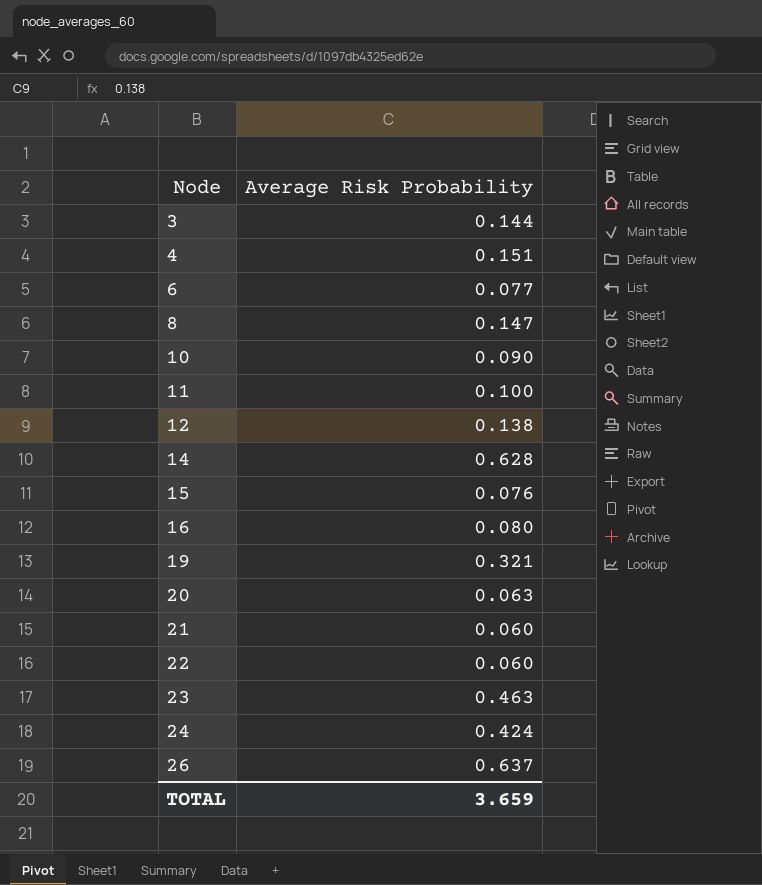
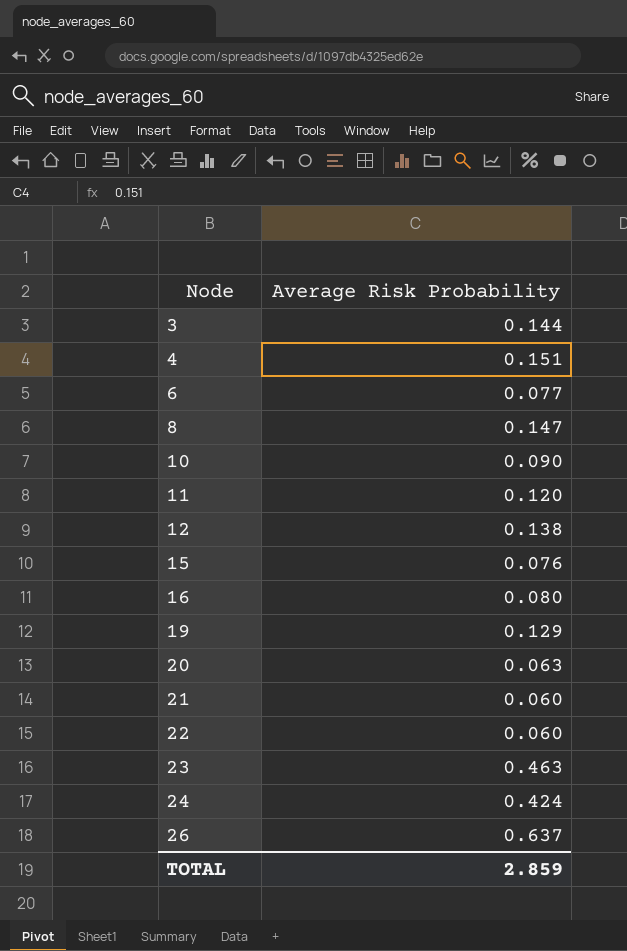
row 14: 0.628 -> none
11 | Average Risk Probability: 0.100 -> 0.120
19 | Average Risk Probability: 0.321 -> 0.129
TOTAL | Average Risk Probability: 3.659 -> 2.859

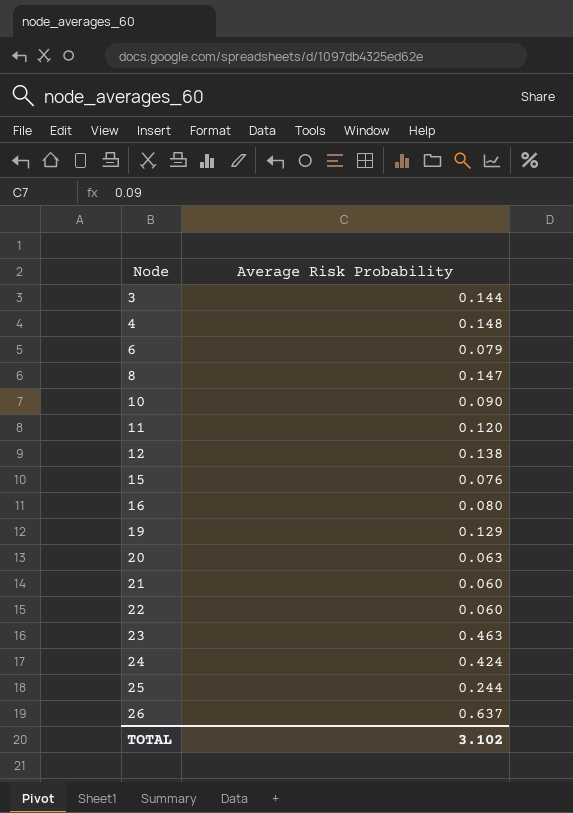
4 | Average Risk Probability: 0.151 -> 0.148
6 | Average Risk Probability: 0.077 -> 0.079
row 25: none -> 0.244
TOTAL | Average Risk Probability: 2.859 -> 3.102

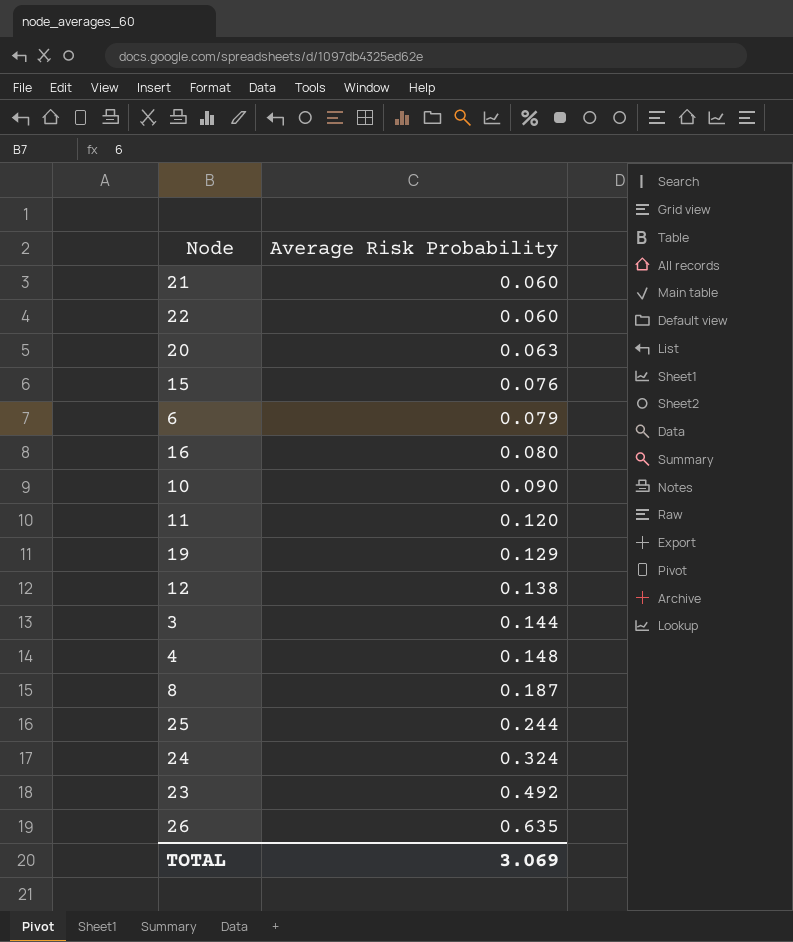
row order: Node ascending -> Average Risk Probability ascending
8 | Average Risk Probability: 0.147 -> 0.187
24 | Average Risk Probability: 0.424 -> 0.324
23 | Average Risk Probability: 0.463 -> 0.492
26 | Average Risk Probability: 0.637 -> 0.635
TOTAL | Average Risk Probability: 3.102 -> 3.069

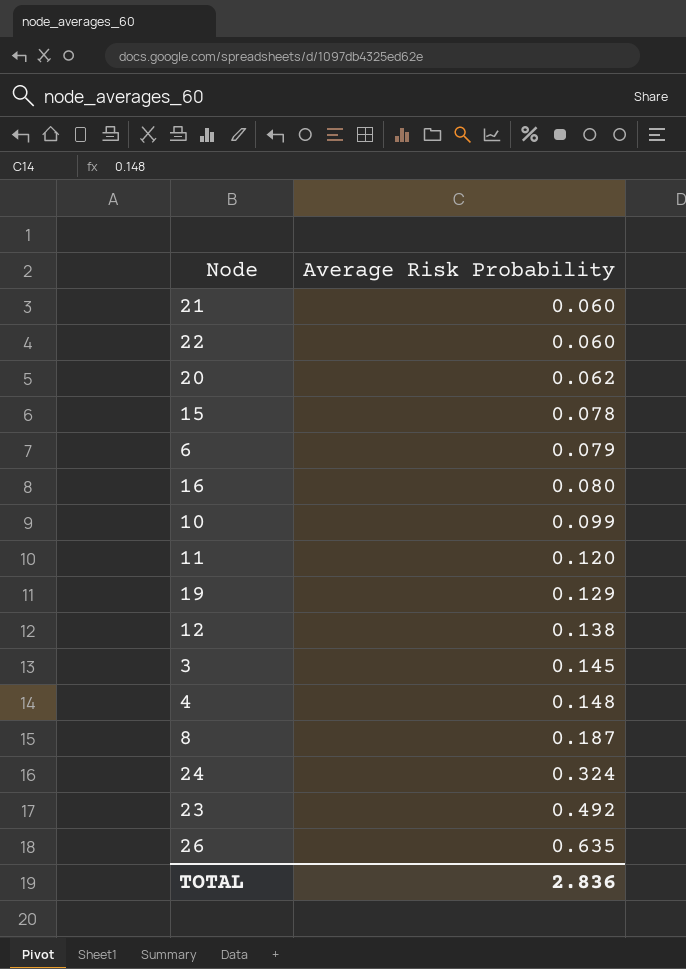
row 25: 0.244 -> none
20 | Average Risk Probability: 0.063 -> 0.062
15 | Average Risk Probability: 0.076 -> 0.078
10 | Average Risk Probability: 0.090 -> 0.099
3 | Average Risk Probability: 0.144 -> 0.145
TOTAL | Average Risk Probability: 3.069 -> 2.836

